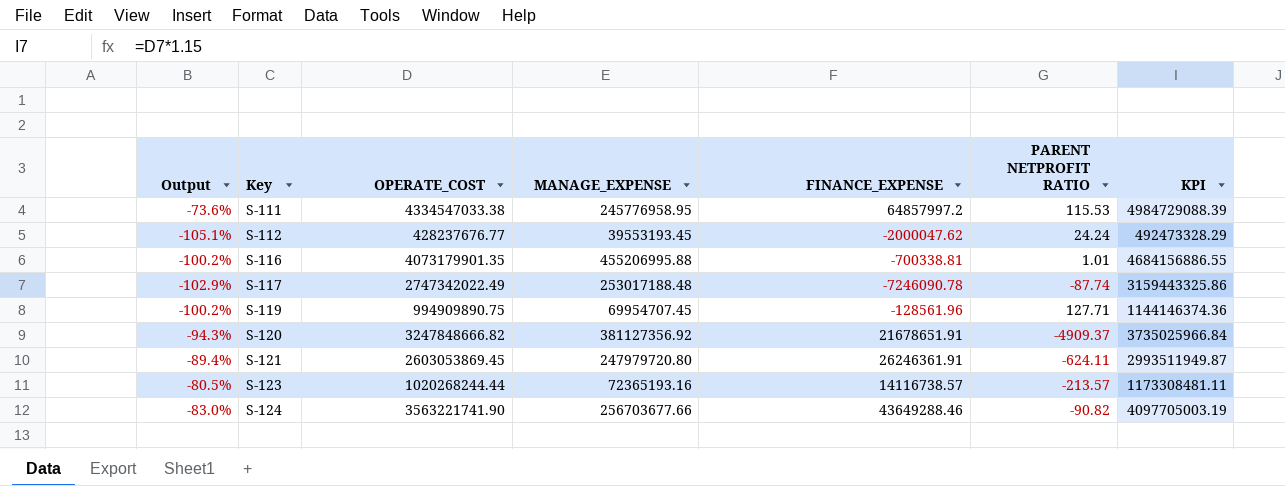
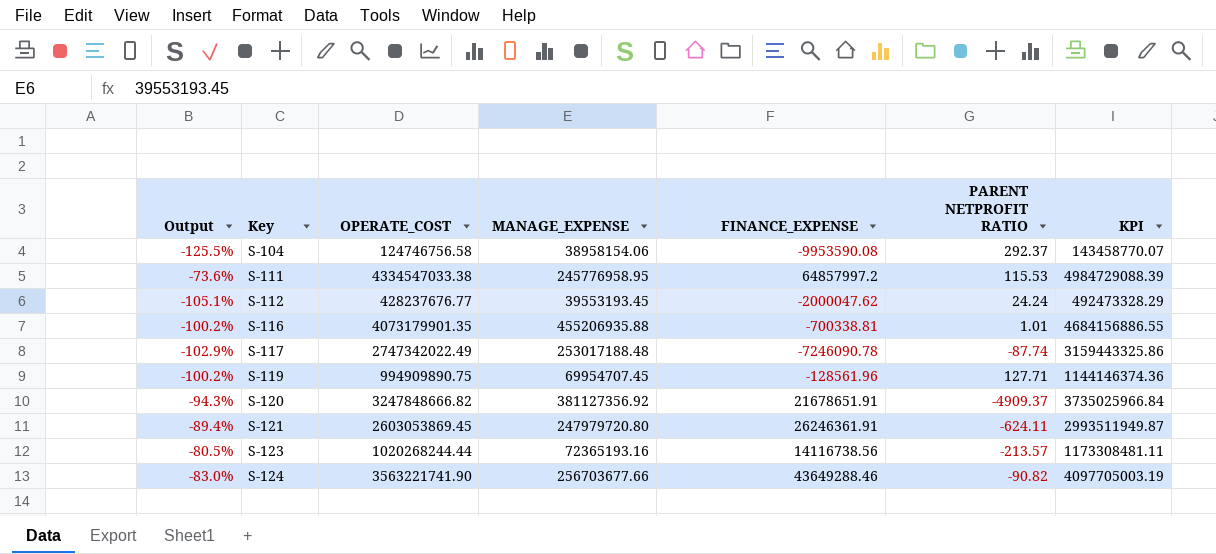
row S-104: none -> -125.5% | 124746756.58 | 38958154.06 | -9953590.08 | 292.37 | 143458770.07
S-116 | MANAGE_EXPENSE: 455206995.88 -> 455206935.88
S-123 | FINANCE_EXPENSE: 14116738.57 -> 14116738.56

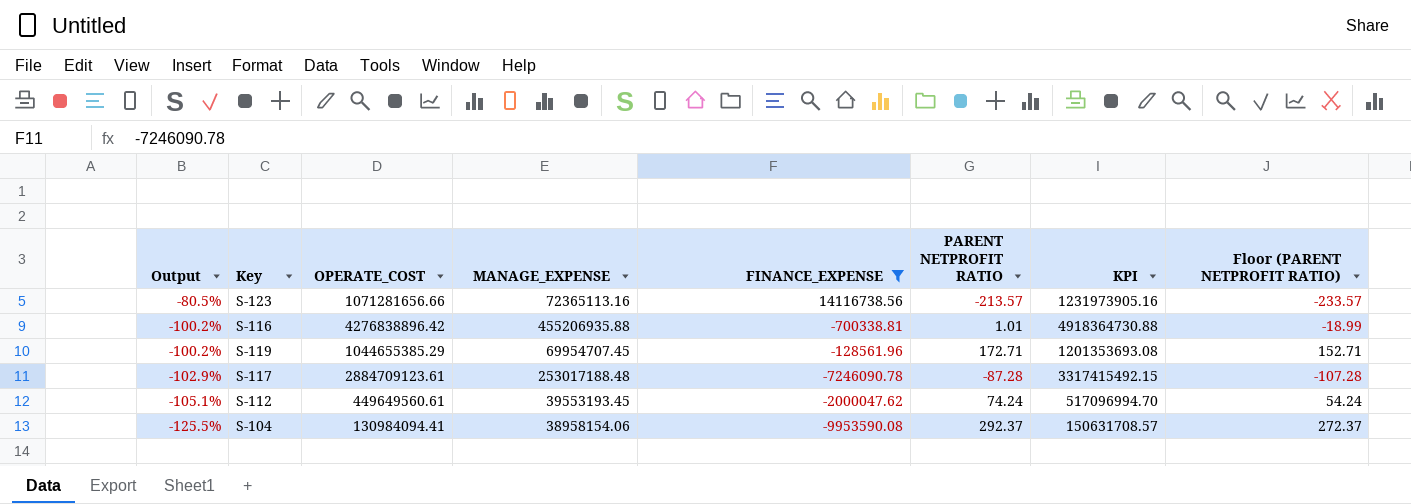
filter: none -> FINANCE_EXPENSE <= 14116738.56
row order: Key ascending -> Output descending
column Floor (PARENT NETPROFIT RATIO) | formula: none -> [PARENT NETPROFIT RATIO] - 20
S-123 | OPERATE_COST: 1020268244.44 -> 1071281656.66
S-123 | MANAGE_EXPENSE: 72365193.16 -> 72365113.16
S-123 | KPI: 1173308481.11 -> 1231973905.16
S-116 | OPERATE_COST: 4073179901.35 -> 4276838896.42
S-116 | KPI: 4684156886.55 -> 4918364730.88
S-119 | OPERATE_COST: 994909890.75 -> 1044655385.29
S-119 | PARENT NETPROFIT RATIO: 127.71 -> 172.71
S-119 | KPI: 1144146374.36 -> 1201353693.08
S-117 | OPERATE_COST: 2747342022.49 -> 2884709123.61
S-117 | PARENT NETPROFIT RATIO: -87.74 -> -87.28
S-117 | KPI: 3159443325.86 -> 3317415492.15
S-112 | OPERATE_COST: 428237676.77 -> 449649560.61
S-112 | PARENT NETPROFIT RATIO: 24.24 -> 74.24
S-112 | KPI: 492473328.29 -> 517096994.70
S-104 | OPERATE_COST: 124746756.58 -> 130984094.41
S-104 | KPI: 143458770.07 -> 150631708.57

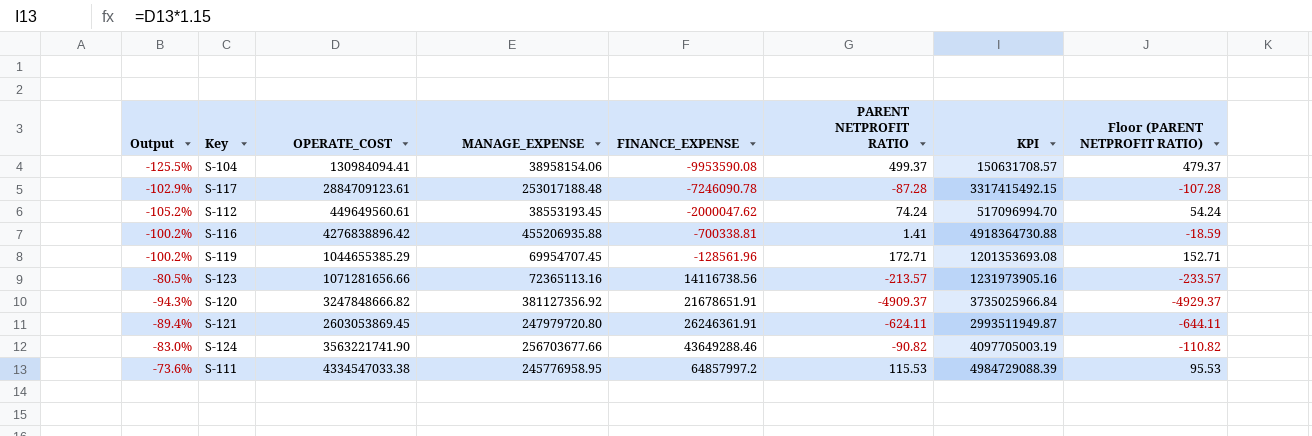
filter: FINANCE_EXPENSE <= 14116738.56 -> none
row order: Output descending -> FINANCE_EXPENSE ascending
S-104 | PARENT NETPROFIT RATIO: 292.37 -> 499.37
S-104 | Floor (PARENT NETPROFIT RATIO): 272.37 -> 479.37
S-112 | Output: -105.1% -> -105.2%
S-112 | MANAGE_EXPENSE: 39553193.45 -> 38553193.45
S-116 | PARENT NETPROFIT RATIO: 1.01 -> 1.41
S-116 | Floor (PARENT NETPROFIT RATIO): -18.99 -> -18.59

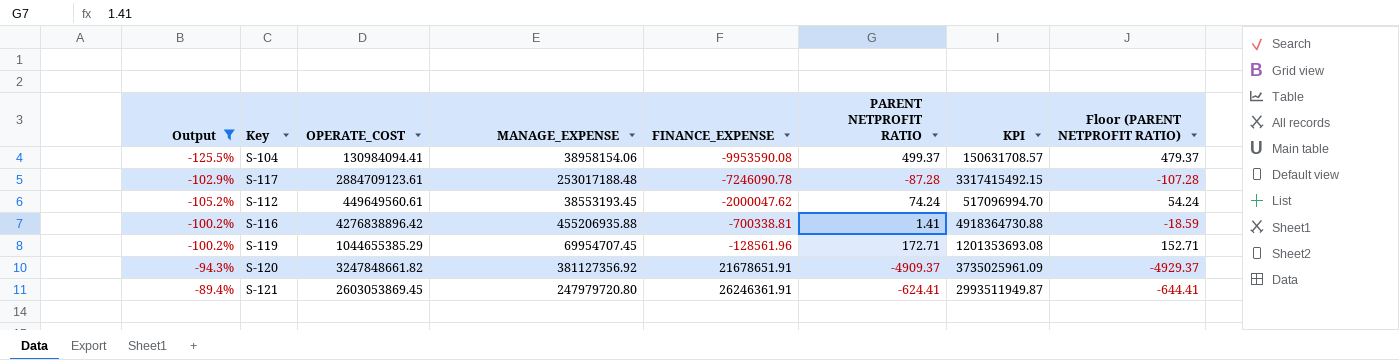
filter: none -> Output <= -89.4%
S-120 | OPERATE_COST: 3247848666.82 -> 3247848661.82
S-120 | KPI: 3735025966.84 -> 3735025961.09
S-121 | PARENT NETPROFIT RATIO: -624.11 -> -624.41
S-121 | Floor (PARENT NETPROFIT RATIO): -644.11 -> -644.41

